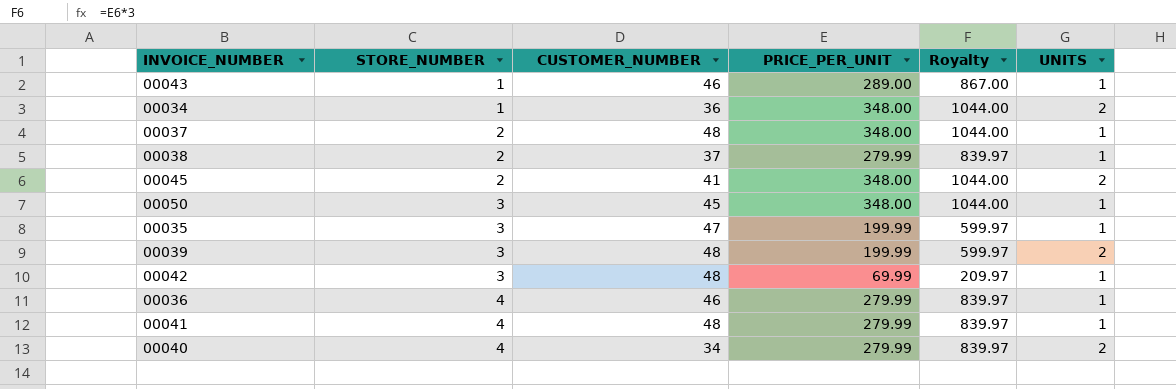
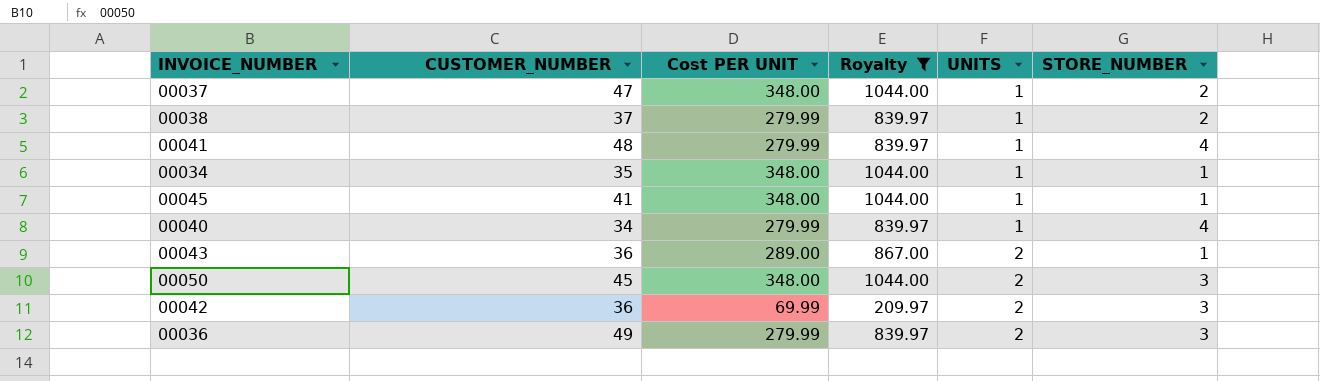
filter: none -> Royalty != 599.97
row order: STORE_NUMBER ascending -> UNITS ascending
column name: PRICE_PER_UNIT -> Cost PER UNIT
column STORE_NUMBER | position: 2 -> 6
00037 | CUSTOMER_NUMBER: 48 -> 47
00034 | CUSTOMER_NUMBER: 36 -> 35
00034 | UNITS: 2 -> 1
00045 | UNITS: 2 -> 1
00045 | STORE_NUMBER: 2 -> 1
00040 | UNITS: 2 -> 1
00043 | CUSTOMER_NUMBER: 46 -> 36
00043 | UNITS: 1 -> 2
00050 | UNITS: 1 -> 2
00042 | CUSTOMER_NUMBER: 48 -> 36
00042 | UNITS: 1 -> 2
00036 | CUSTOMER_NUMBER: 46 -> 49
00036 | UNITS: 1 -> 2
00036 | STORE_NUMBER: 4 -> 3

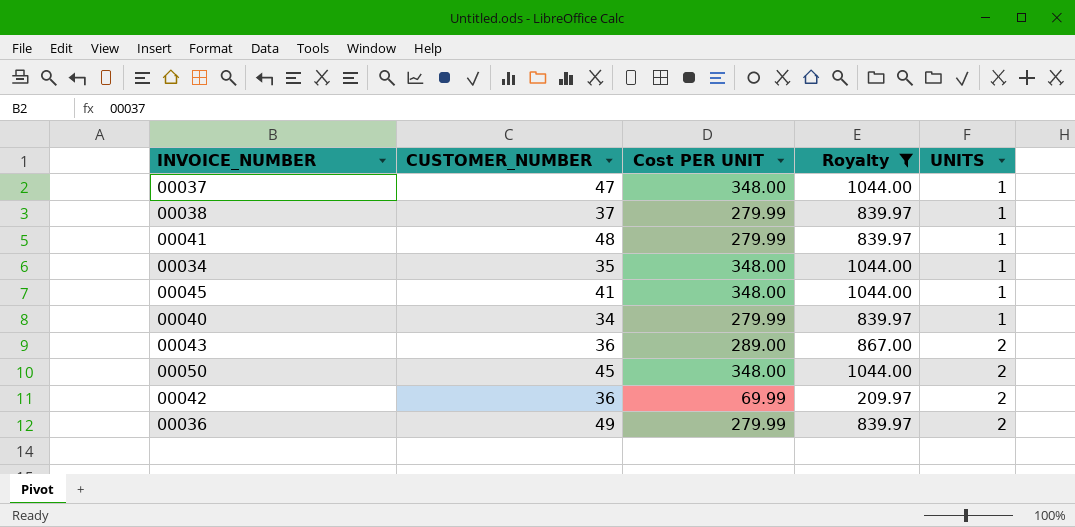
column STORE_NUMBER | position: 6 -> none

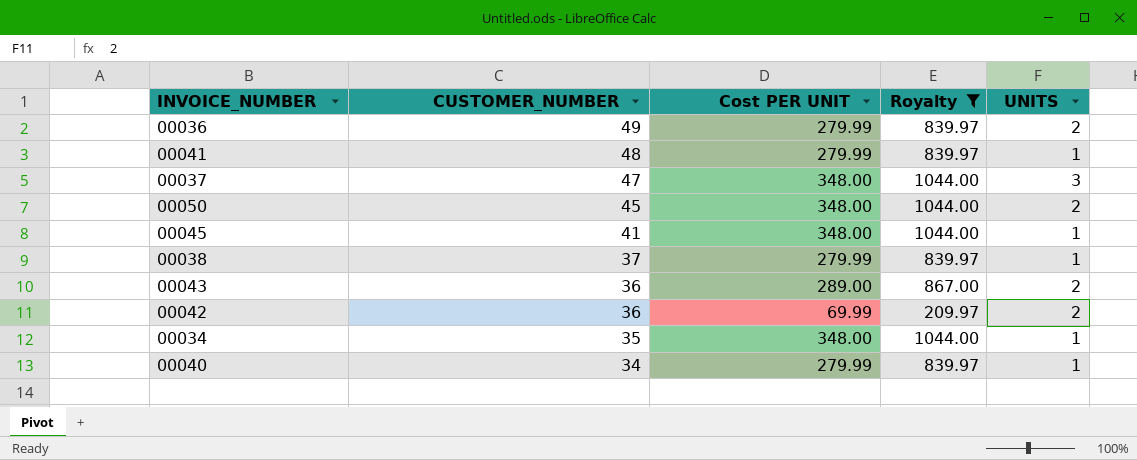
row order: UNITS ascending -> CUSTOMER_NUMBER descending
00037 | UNITS: 1 -> 3

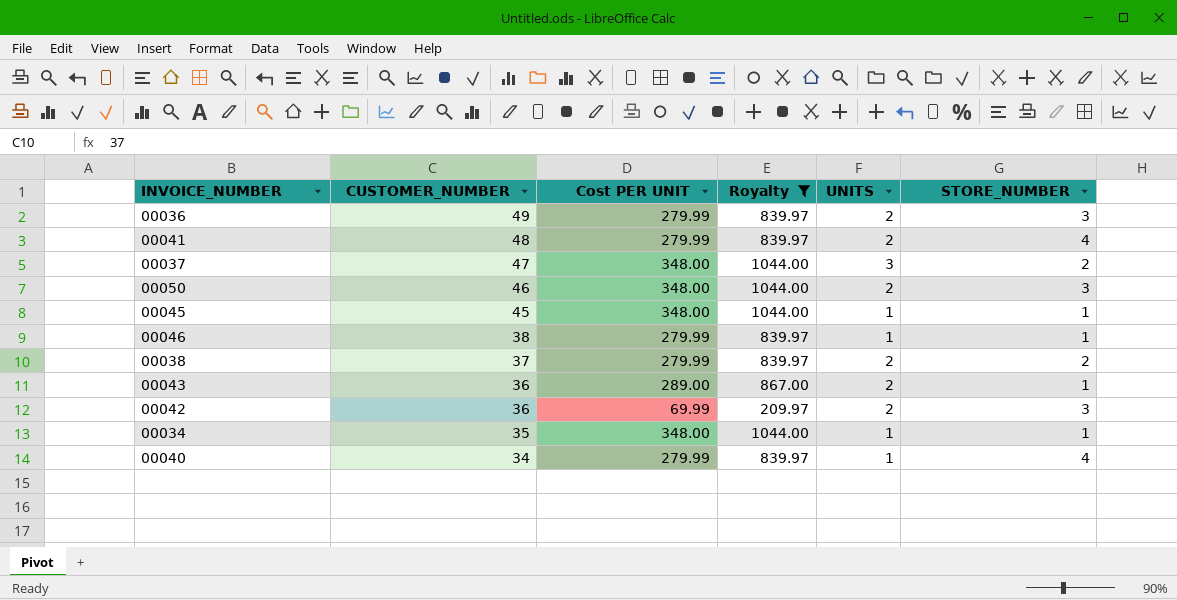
column STORE_NUMBER | position: none -> 6
00041 | UNITS: 1 -> 2
00050 | CUSTOMER_NUMBER: 45 -> 46
00045 | CUSTOMER_NUMBER: 41 -> 45
row 00046: none -> 38 | 279.99 | 839.97 | 1 | 1
00038 | UNITS: 1 -> 2

